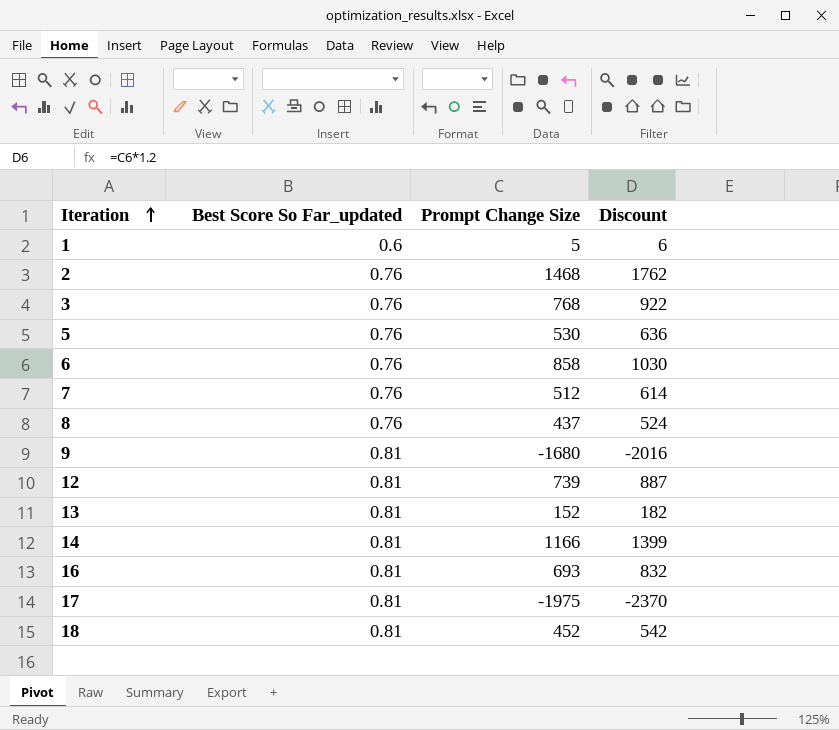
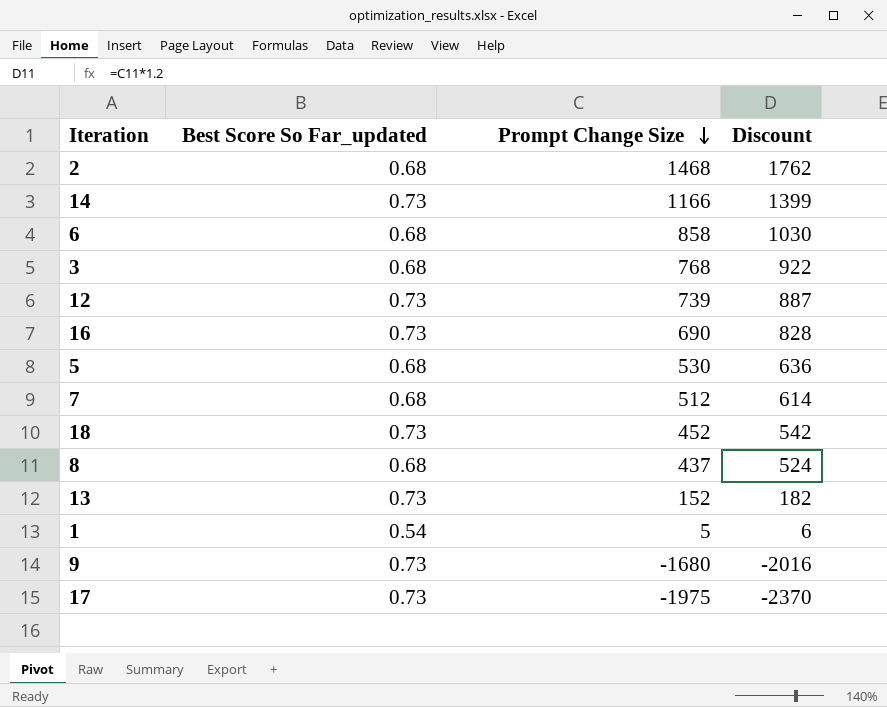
row order: Iteration ascending -> Prompt Change Size descending
2 | Best Score So Far_updated: 0.76 -> 0.68
14 | Best Score So Far_updated: 0.81 -> 0.73
6 | Best Score So Far_updated: 0.76 -> 0.68
3 | Best Score So Far_updated: 0.76 -> 0.68
12 | Best Score So Far_updated: 0.81 -> 0.73
16 | Best Score So Far_updated: 0.81 -> 0.73
16 | Prompt Change Size: 693 -> 690
16 | Discount: 832 -> 828
5 | Best Score So Far_updated: 0.76 -> 0.68
7 | Best Score So Far_updated: 0.76 -> 0.68
18 | Best Score So Far_updated: 0.81 -> 0.73
8 | Best Score So Far_updated: 0.76 -> 0.68
13 | Best Score So Far_updated: 0.81 -> 0.73
1 | Best Score So Far_updated: 0.6 -> 0.54
9 | Best Score So Far_updated: 0.81 -> 0.73
17 | Best Score So Far_updated: 0.81 -> 0.73

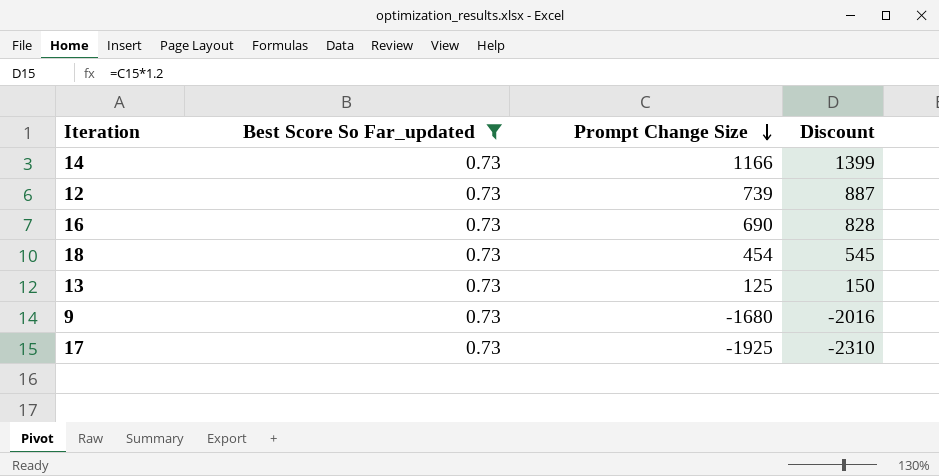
filter: none -> Best Score So Far_updated = 0.73
18 | Prompt Change Size: 452 -> 454
18 | Discount: 542 -> 545
13 | Prompt Change Size: 152 -> 125
13 | Discount: 182 -> 150
17 | Prompt Change Size: -1975 -> -1925
17 | Discount: -2370 -> -2310

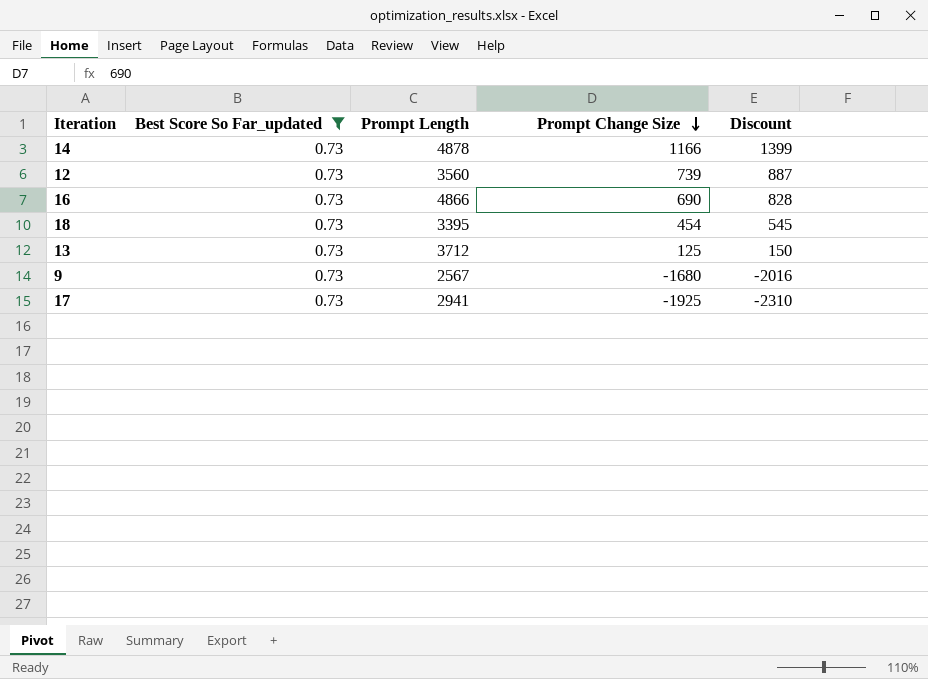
column Prompt Length | position: none -> 3

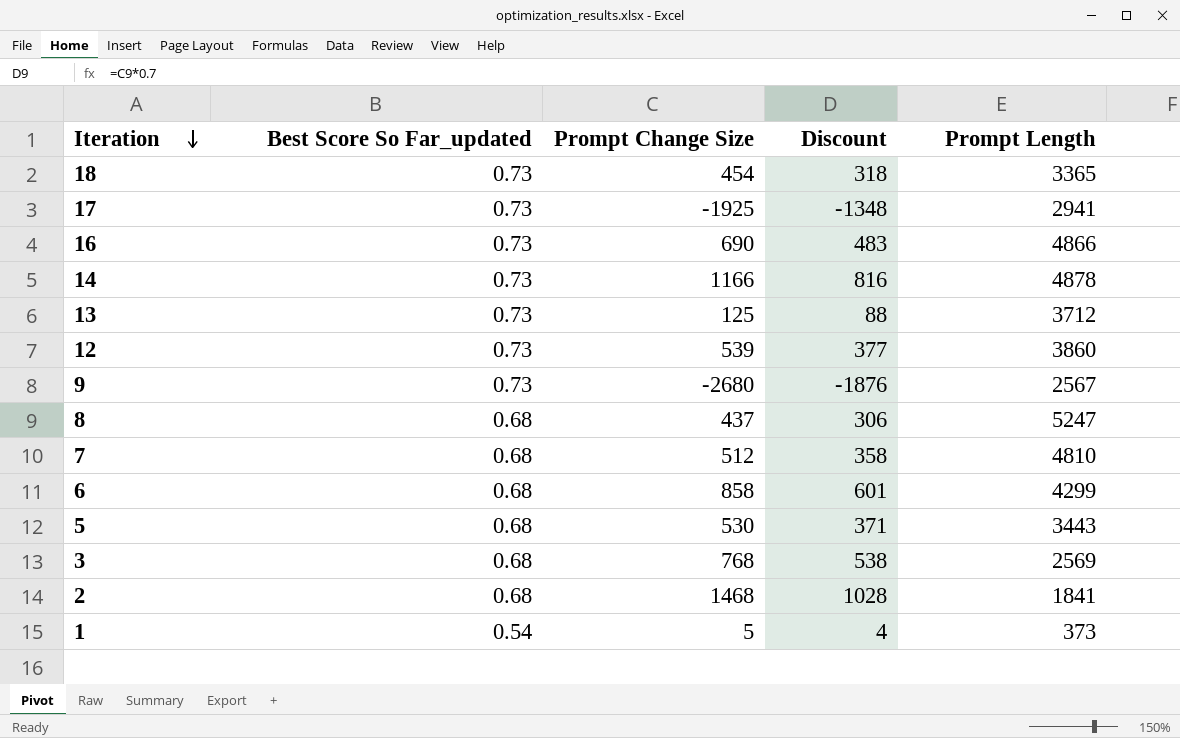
filter: Best Score So Far_updated = 0.73 -> none
row order: Prompt Change Size descending -> Iteration descending
column Discount | formula: [Prompt Change Size] * 1.2 -> [Prompt Change Size] * 0.7
column Prompt Length | position: 3 -> 5
18 | Prompt Length: 3395 -> 3365
12 | Prompt Change Size: 739 -> 539
12 | Prompt Length: 3560 -> 3860
9 | Prompt Change Size: -1680 -> -2680

